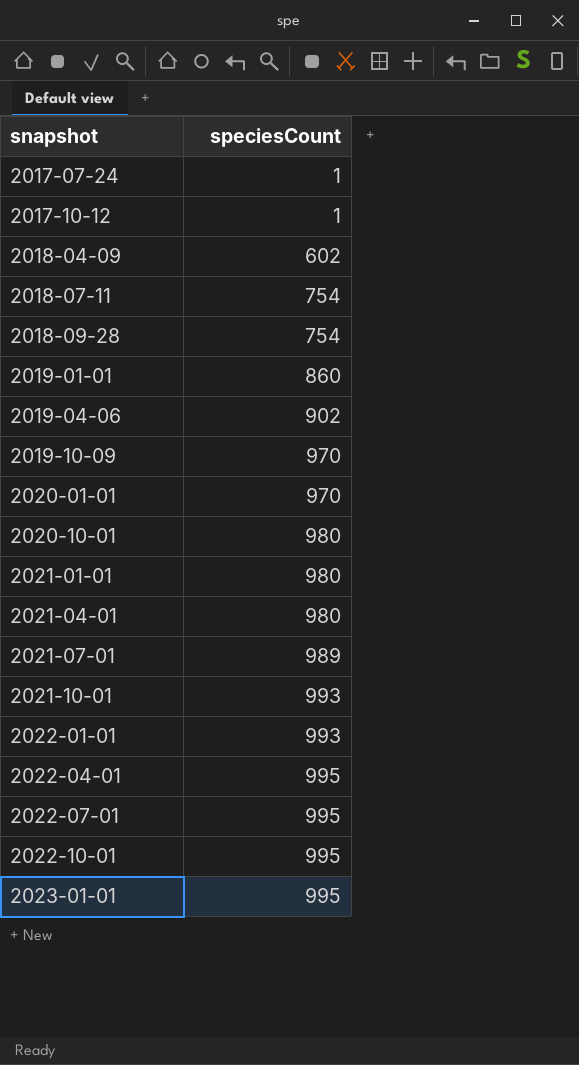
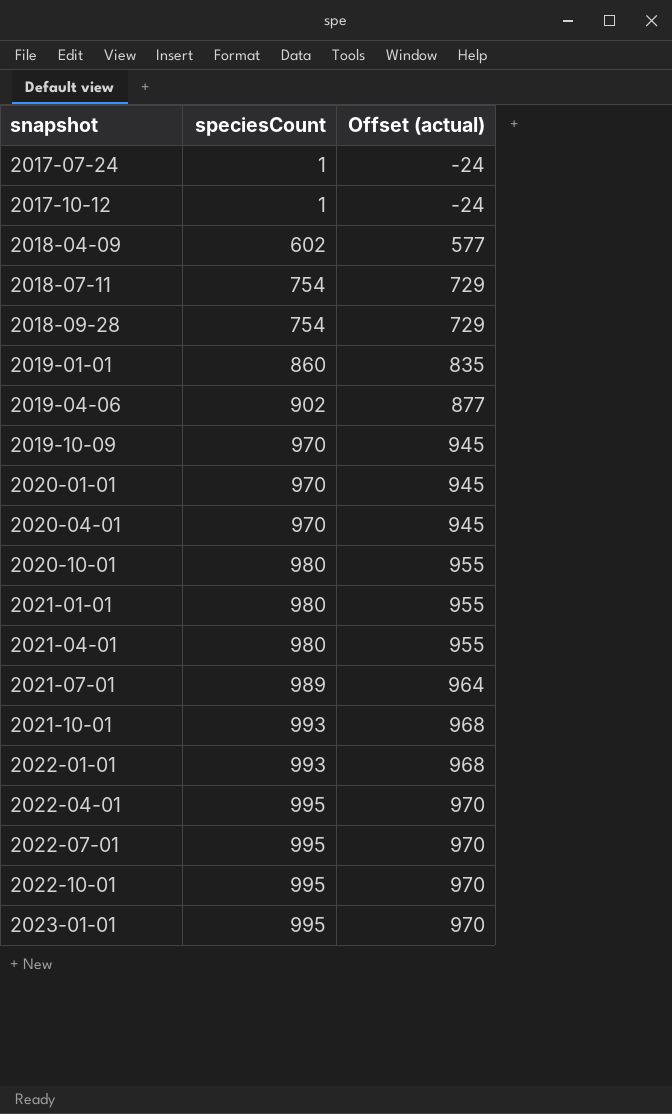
column Offset (actual) | formula: none -> [speciesCount] - 25
row 2020-04-01: none -> 970 | 945

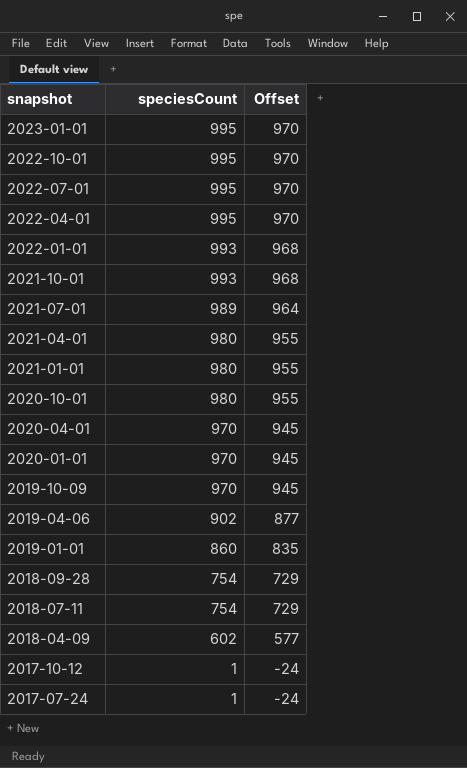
row order: snapshot ascending -> snapshot descending
column name: Offset (actual) -> Offset

